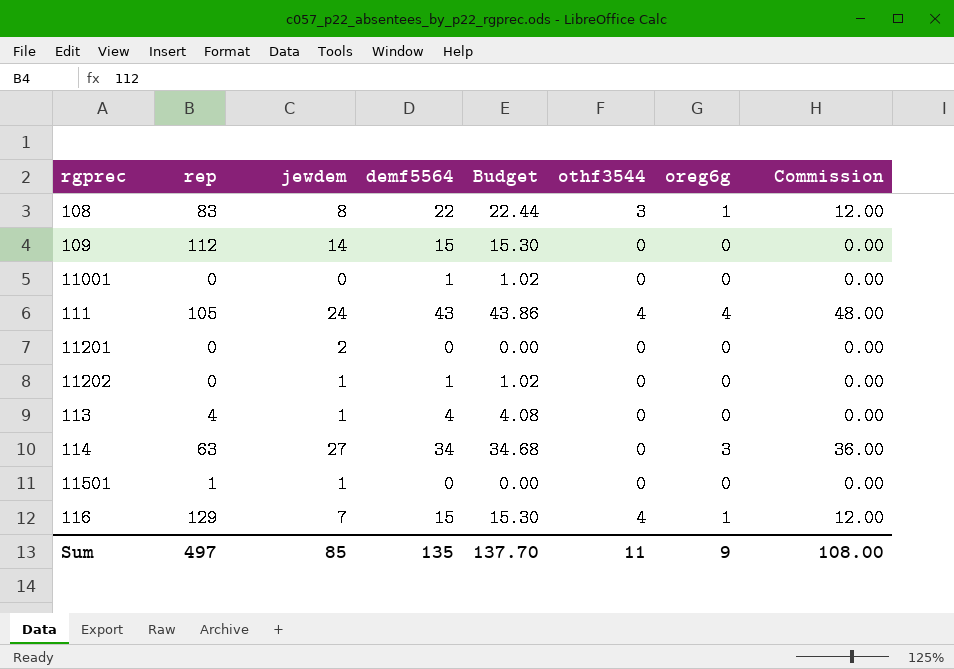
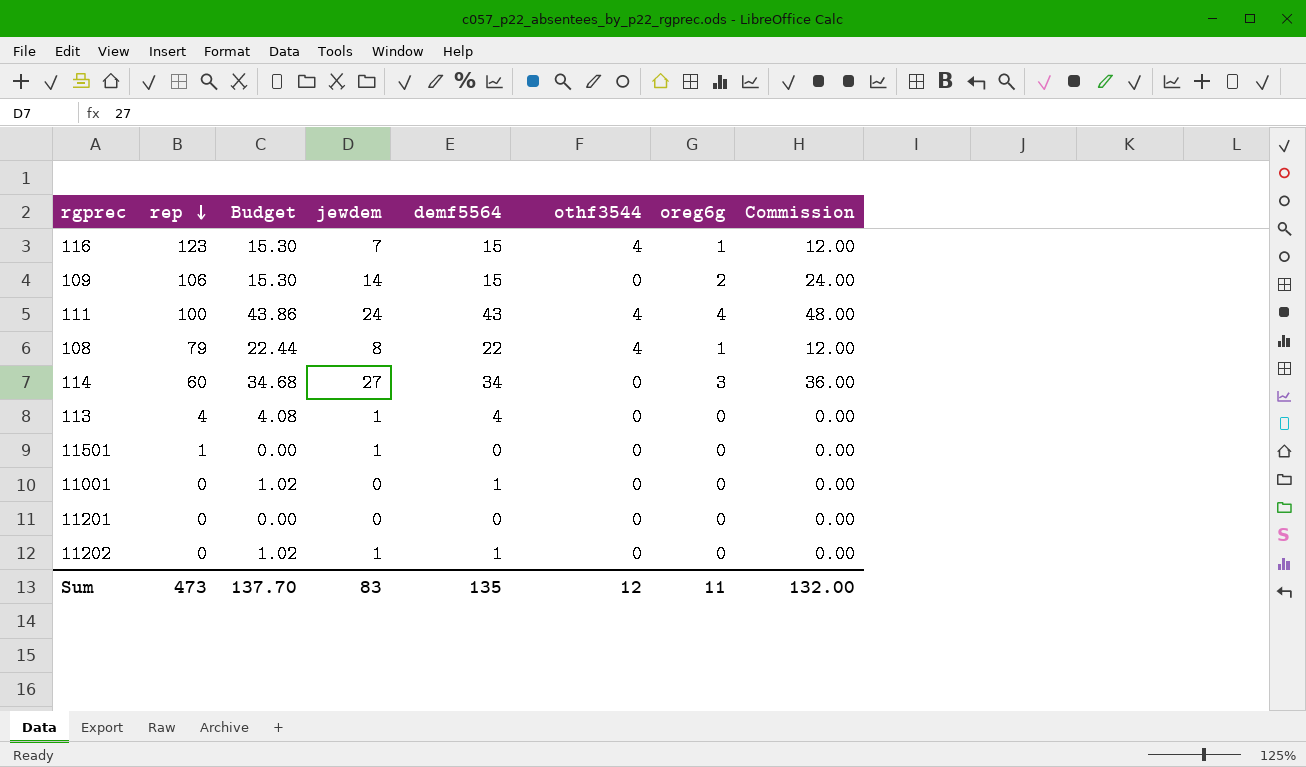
row order: none -> rep descending
column Budget | position: 5 -> 3
116 | rep: 129 -> 123
109 | rep: 112 -> 106
109 | oreg6g: 0 -> 2
109 | Commission: 0.00 -> 24.00
111 | rep: 105 -> 100
108 | rep: 83 -> 79
108 | othf3544: 3 -> 4
114 | rep: 63 -> 60
11201 | jewdem: 2 -> 0
Sum | rep: 497 -> 473
Sum | jewdem: 85 -> 83
Sum | othf3544: 11 -> 12
Sum | oreg6g: 9 -> 11
Sum | Commission: 108.00 -> 132.00

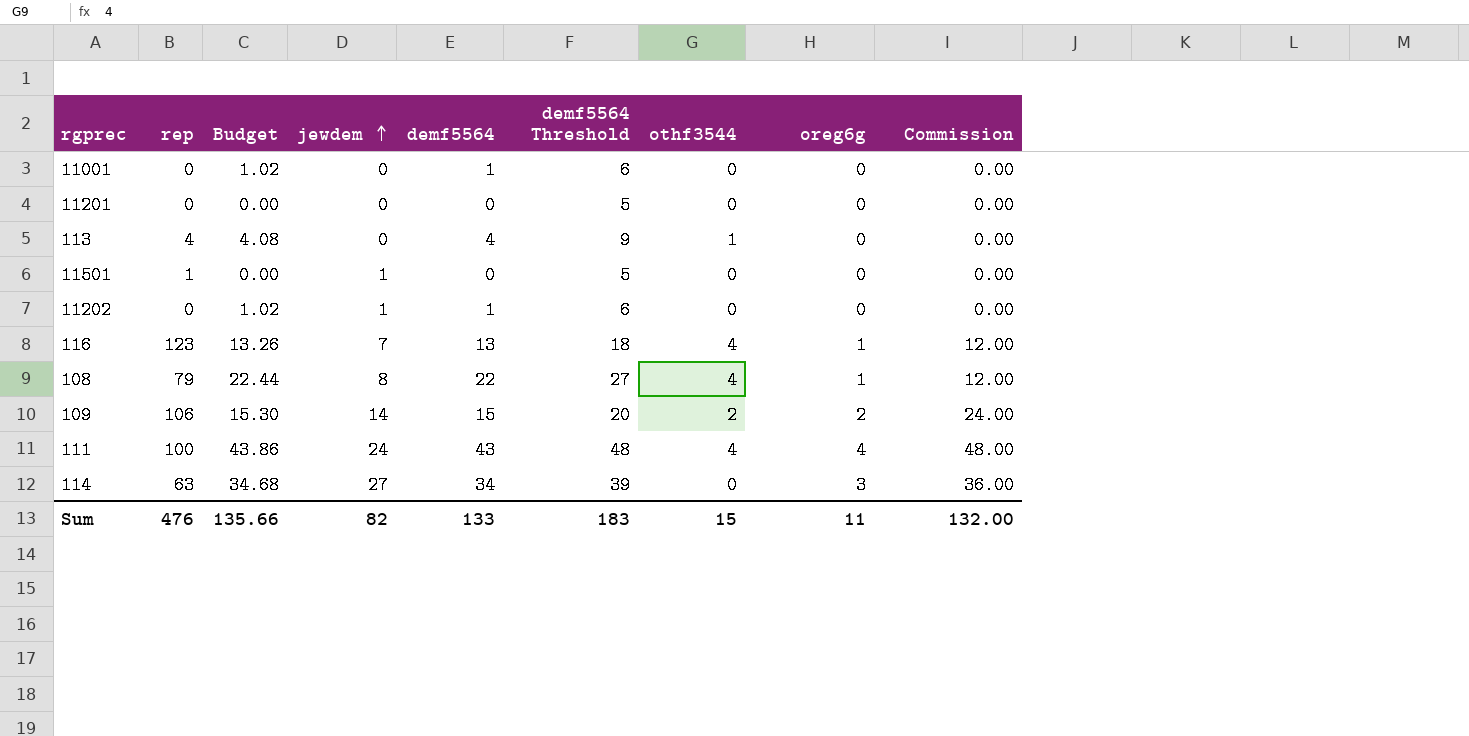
row order: rep descending -> jewdem ascending
column demf5564 Threshold | formula: none -> [demf5564] + 5
113 | jewdem: 1 -> 0
113 | othf3544: 0 -> 1
116 | Budget: 15.30 -> 13.26
116 | demf5564: 15 -> 13
109 | othf3544: 0 -> 2
114 | rep: 60 -> 63
Sum | rep: 473 -> 476
Sum | Budget: 137.70 -> 135.66
Sum | jewdem: 83 -> 82
Sum | demf5564: 135 -> 133
Sum | othf3544: 12 -> 15

